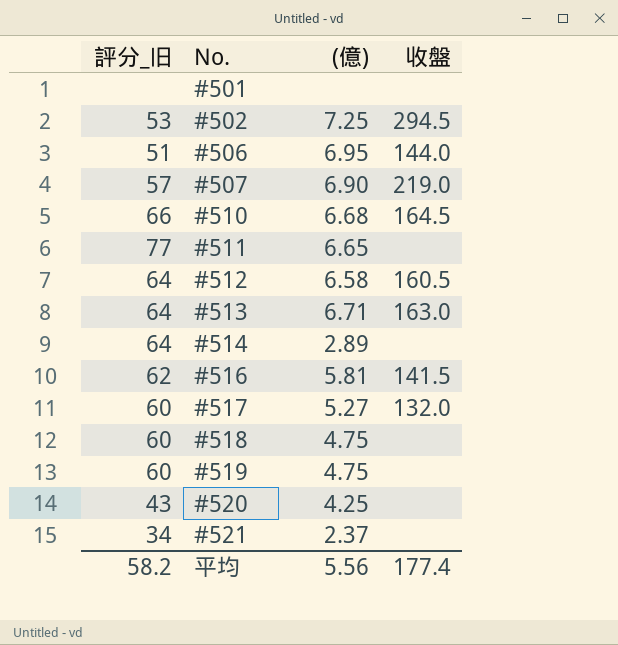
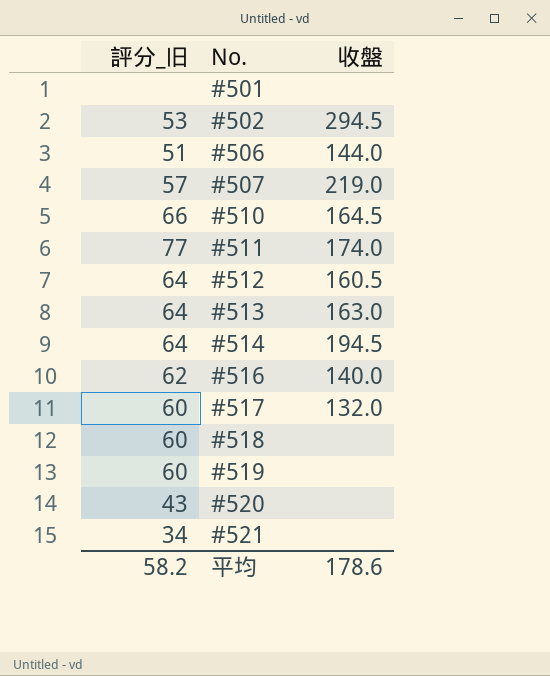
column (億) | position: 3 -> none
#511 | 收盤: none -> 174.0
#514 | 收盤: none -> 194.5
#516 | 收盤: 141.5 -> 140.0
平均 | 收盤: 177.4 -> 178.6

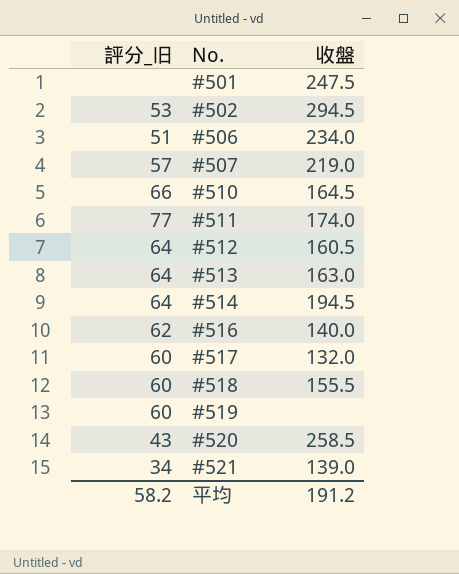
#501 | 收盤: none -> 247.5
#506 | 收盤: 144.0 -> 234.0
#518 | 收盤: none -> 155.5
#520 | 收盤: none -> 258.5
#521 | 收盤: none -> 139.0
平均 | 收盤: 178.6 -> 191.2

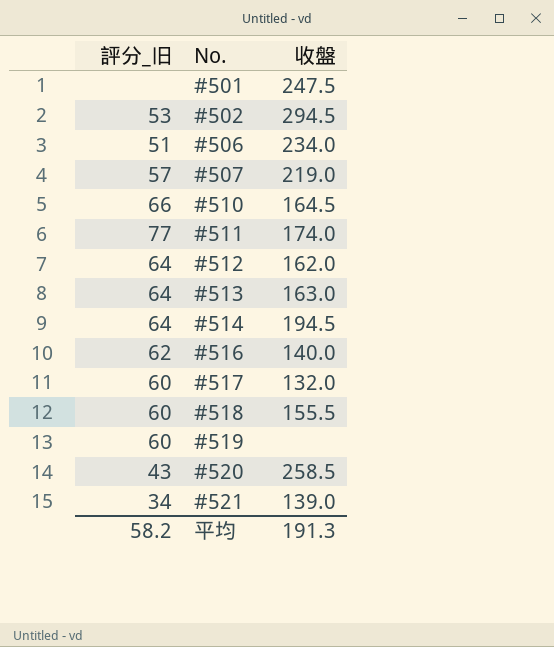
#512 | 收盤: 160.5 -> 162.0
平均 | 收盤: 191.2 -> 191.3

